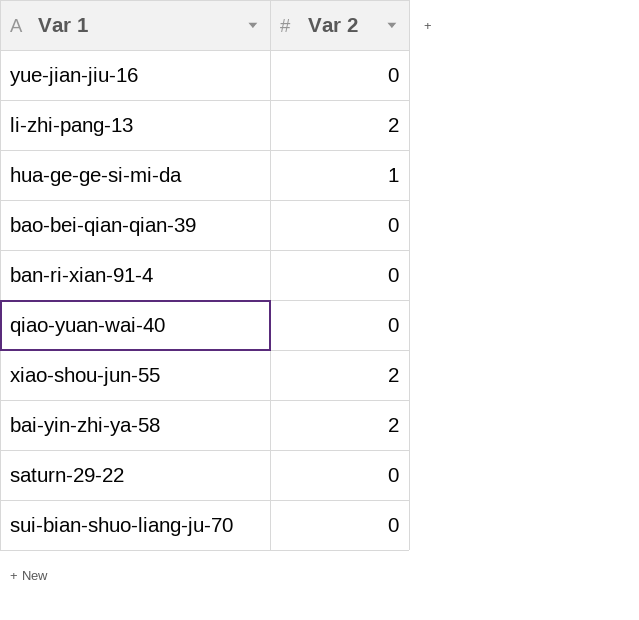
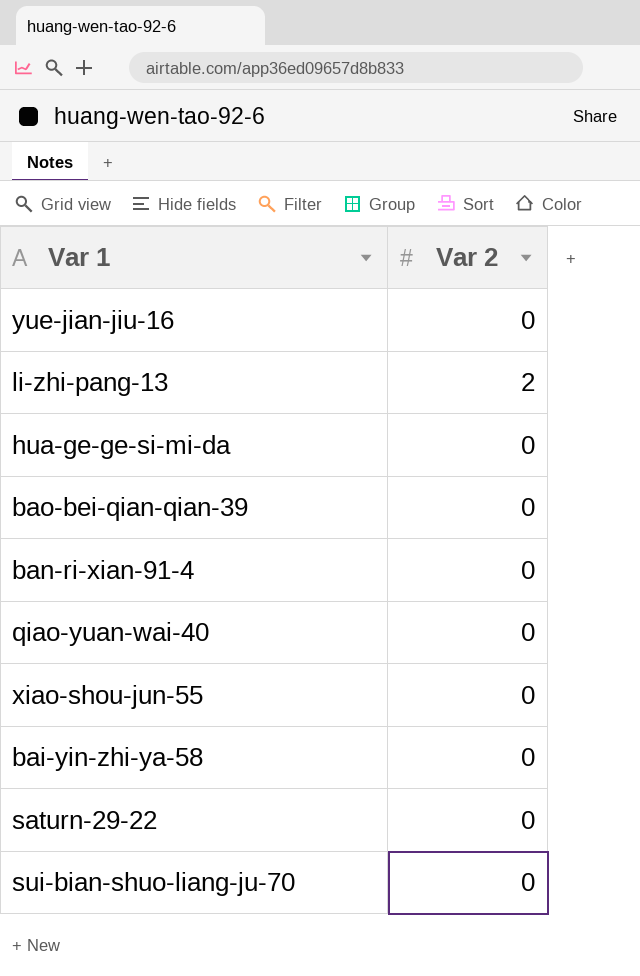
hua-ge-ge-si-mi-da | Var 2: 1 -> 0
xiao-shou-jun-55 | Var 2: 2 -> 0
bai-yin-zhi-ya-58 | Var 2: 2 -> 0

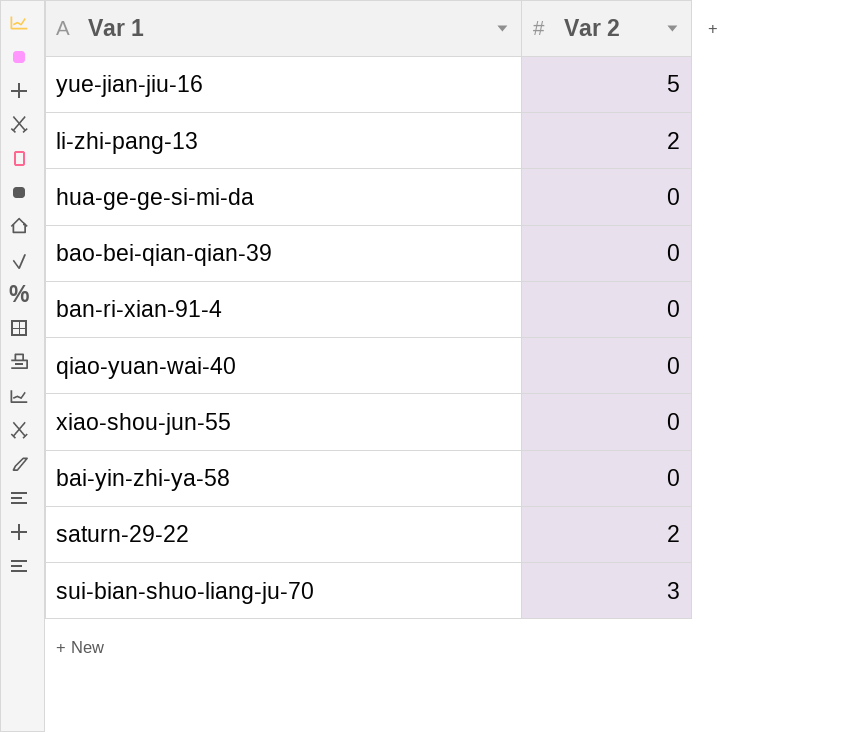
yue-jian-jiu-16 | Var 2: 0 -> 5
saturn-29-22 | Var 2: 0 -> 2
sui-bian-shuo-liang-ju-70 | Var 2: 0 -> 3

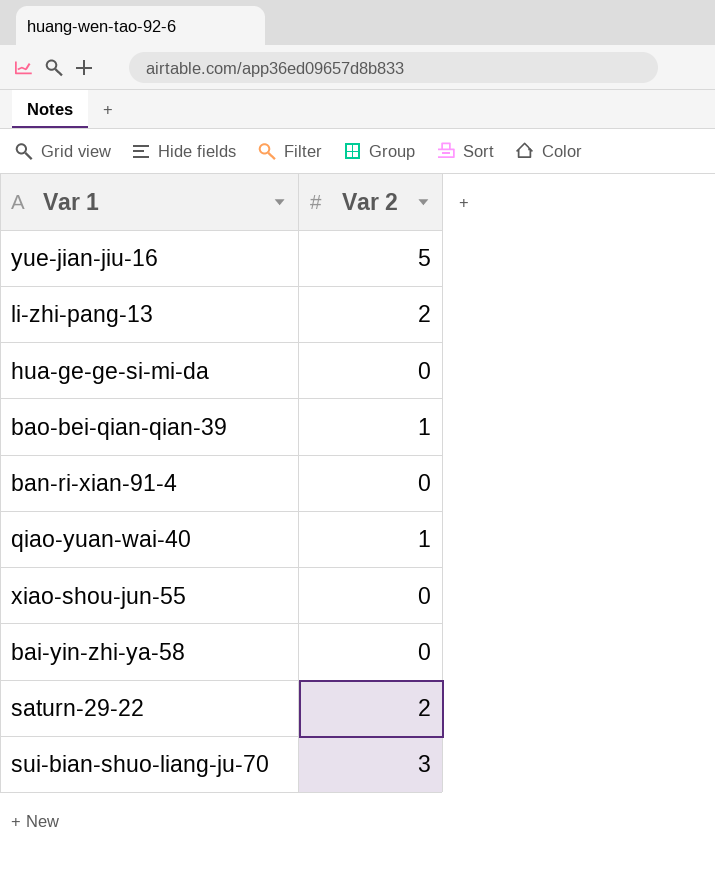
bao-bei-qian-qian-39 | Var 2: 0 -> 1
qiao-yuan-wai-40 | Var 2: 0 -> 1

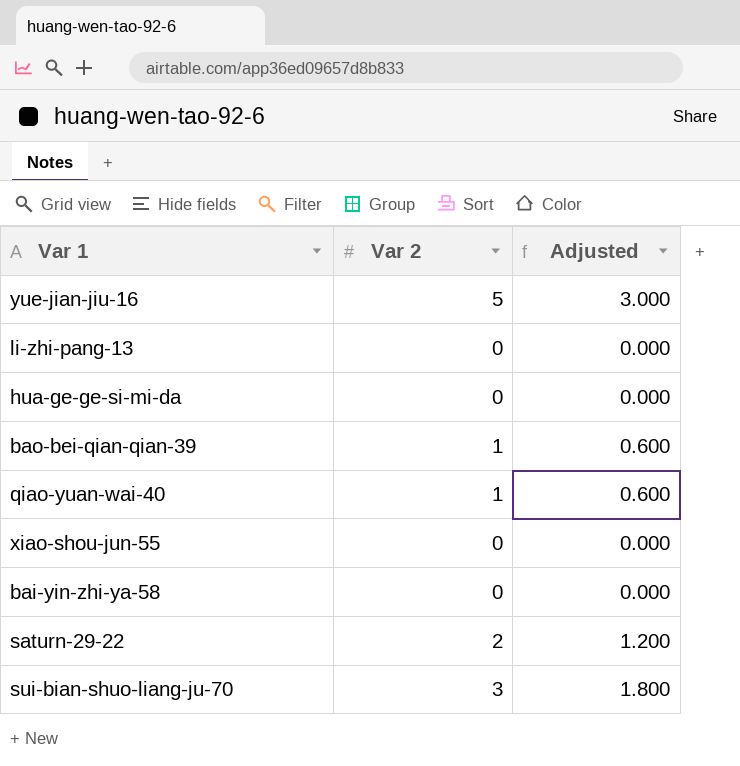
column Adjusted | formula: none -> [Var 2] * 0.6
row ban-ri-xian-91-4: 0 -> none
li-zhi-pang-13 | Var 2: 2 -> 0

